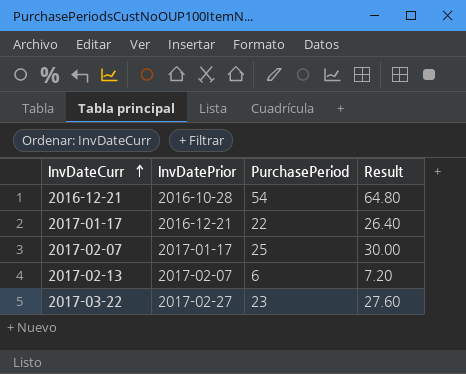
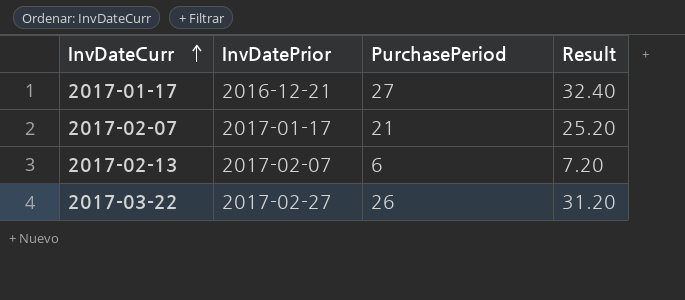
row 2016-12-21: 2016-10-28 | 54 | 64.80 -> none
2017-01-17 | PurchasePeriod: 22 -> 27
2017-01-17 | Result: 26.40 -> 32.40
2017-02-07 | PurchasePeriod: 25 -> 21
2017-02-07 | Result: 30.00 -> 25.20
2017-03-22 | PurchasePeriod: 23 -> 26
2017-03-22 | Result: 27.60 -> 31.20

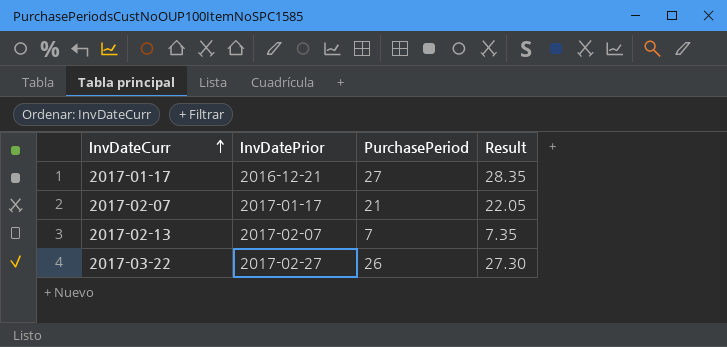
column Result | formula: [PurchasePeriod] * 1.2 -> [PurchasePeriod] * 1.05
2017-02-13 | PurchasePeriod: 6 -> 7

